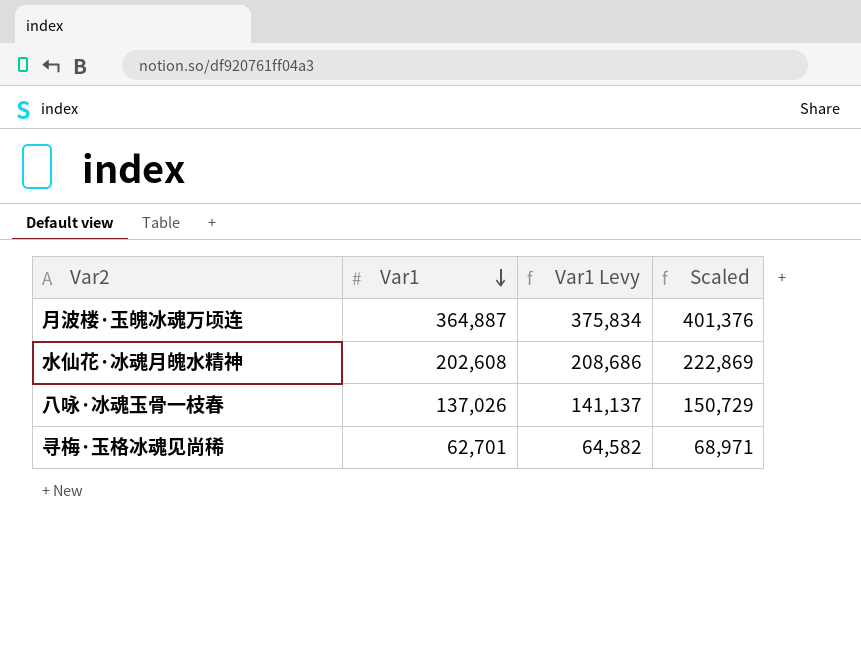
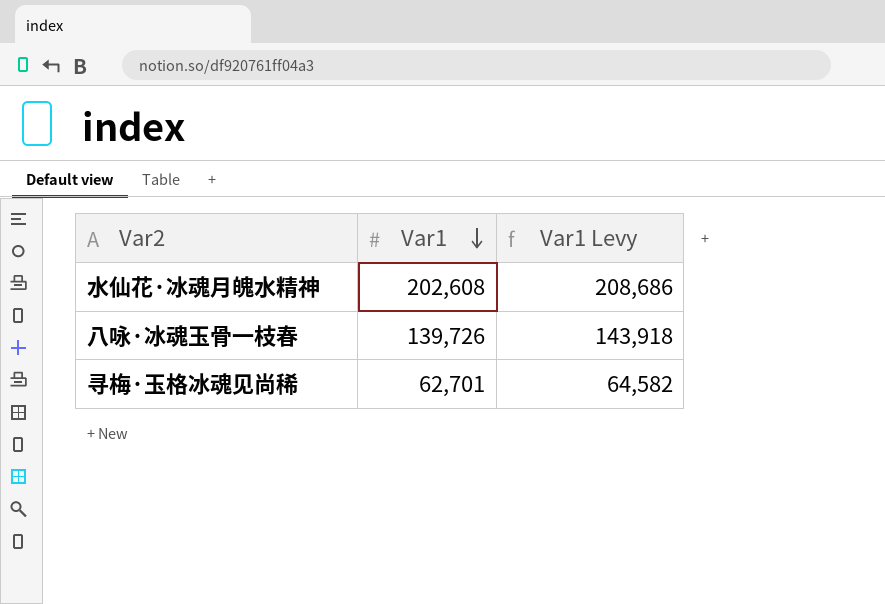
column Scaled | formula: [Var1] * 1.1 -> none
row 月波楼·玉魄冰魂万顷连: 364,887 | 375,834 | 401,376 -> none
八咏·冰魂玉骨一枝春 | Var1: 137,026 -> 139,726
八咏·冰魂玉骨一枝春 | Var1 Levy: 141,137 -> 143,918

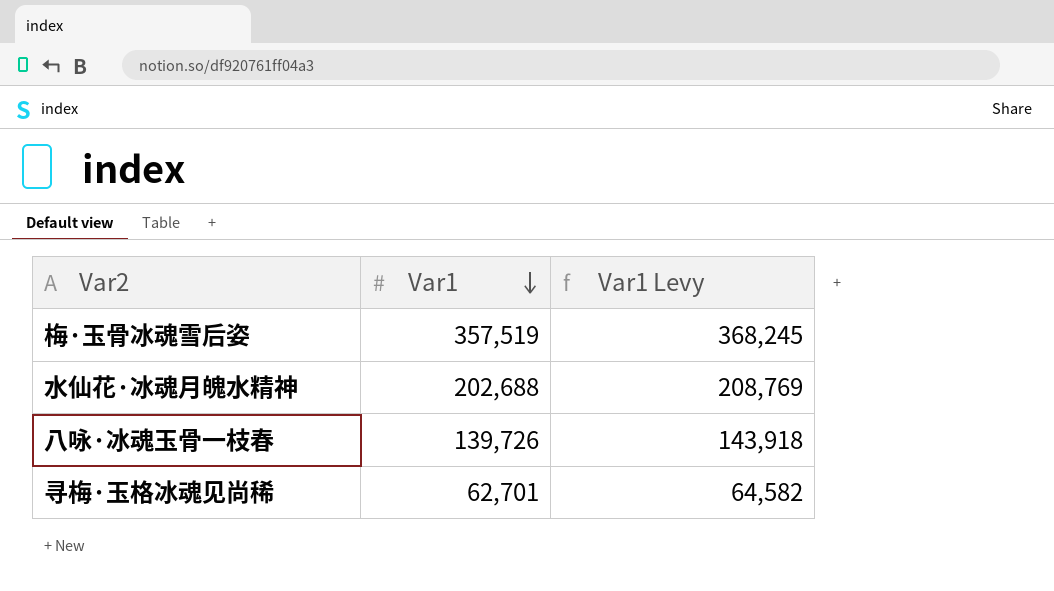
row 梅·玉骨冰魂雪后姿: none -> 357,519 | 368,245
水仙花·冰魂月魄水精神 | Var1: 202,608 -> 202,688
水仙花·冰魂月魄水精神 | Var1 Levy: 208,686 -> 208,769

